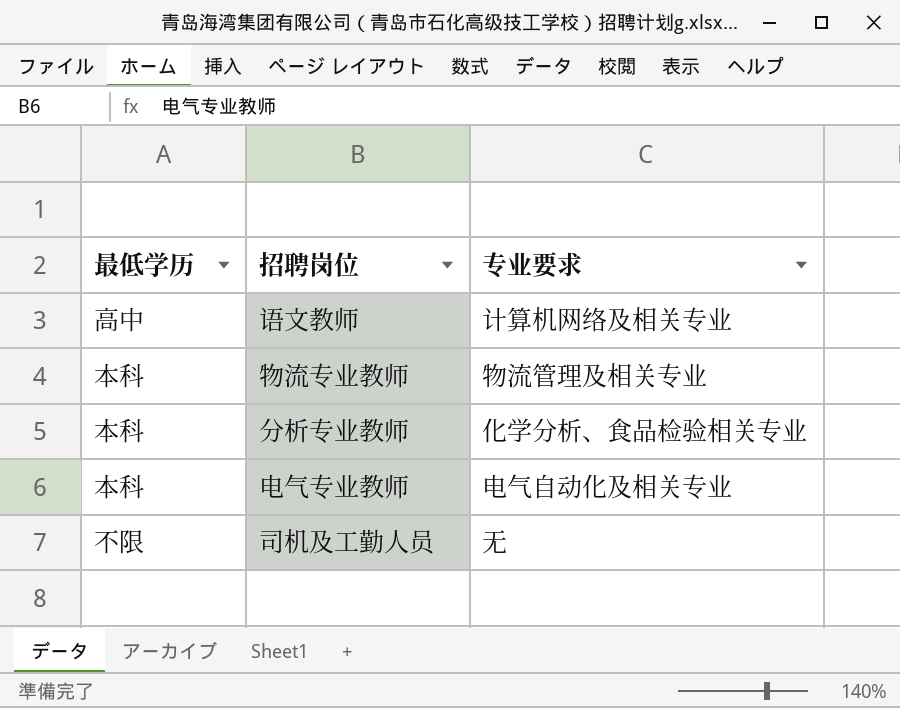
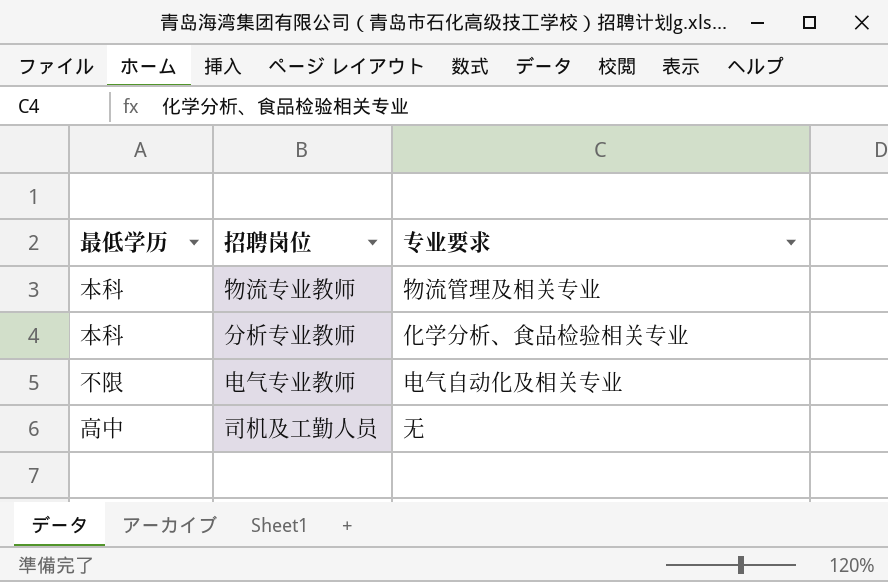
row 语文教师: 高中 | 计算机网络及相关专业 -> none
电气专业教师 | 最低学历: 本科 -> 不限
司机及工勤人员 | 最低学历: 不限 -> 高中

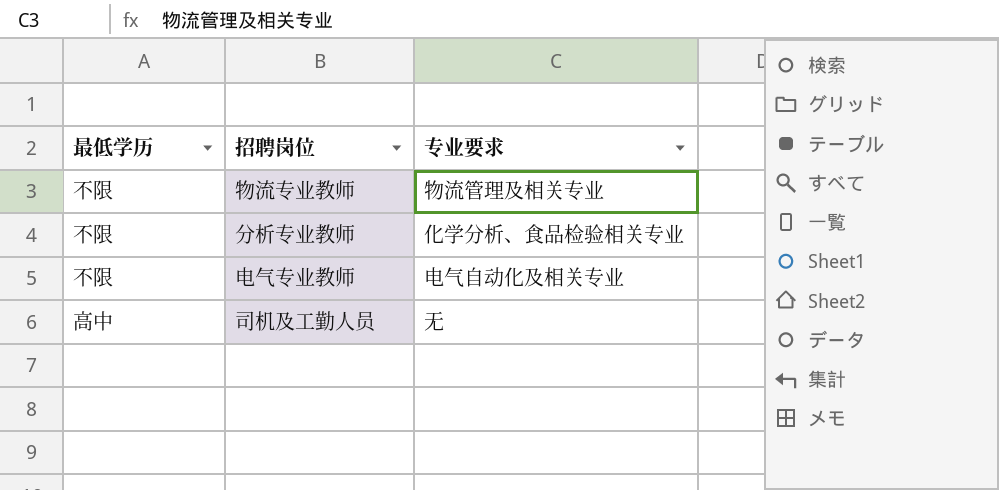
物流专业教师 | 最低学历: 本科 -> 不限
分析专业教师 | 最低学历: 本科 -> 不限

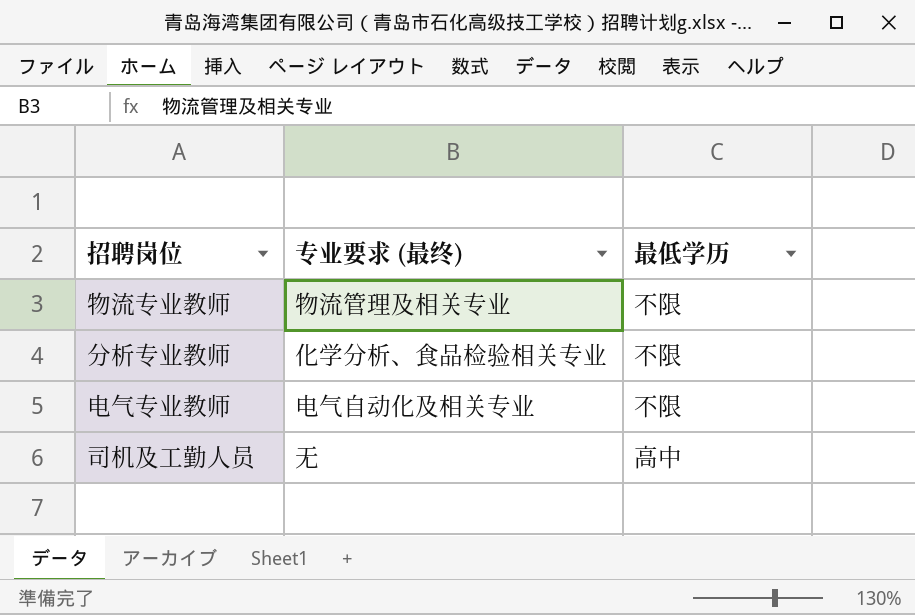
column name: 专业要求 -> 专业要求 (最终)
column 最低学历 | position: 1 -> 3

